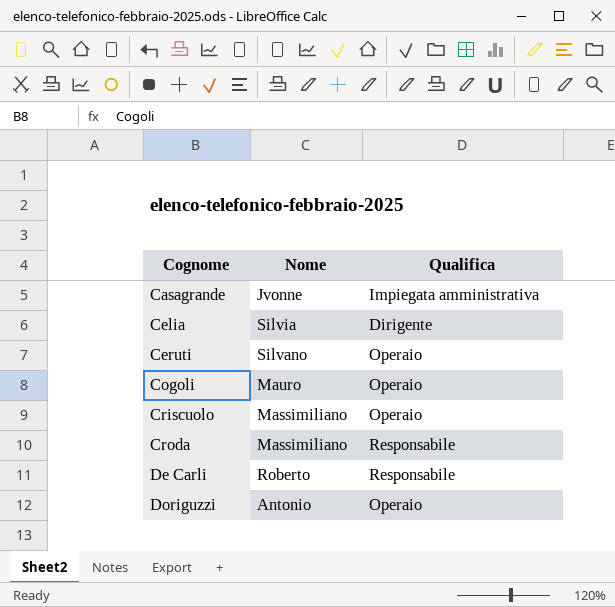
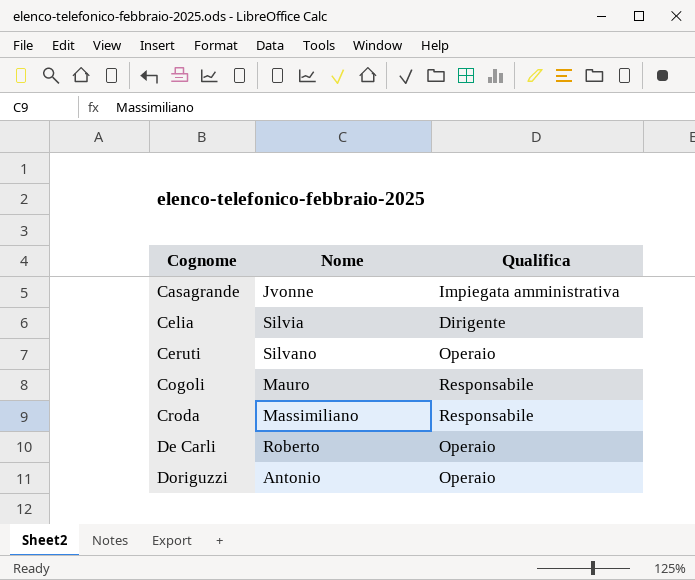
row Criscuolo: Massimiliano | Operaio -> none
Cogoli | Qualifica: Operaio -> Responsabile
De Carli | Qualifica: Responsabile -> Operaio

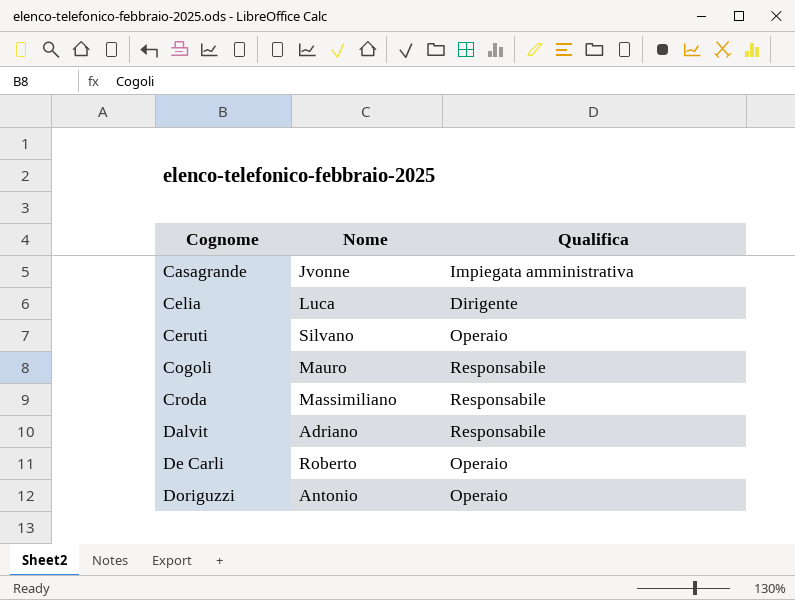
Celia | Nome: Silvia -> Luca
row Dalvit: none -> Adriano | Responsabile

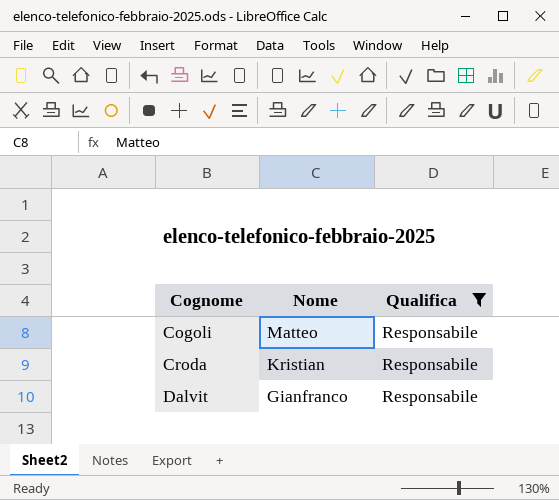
filter: none -> Qualifica = Responsabile
Cogoli | Nome: Mauro -> Matteo
Croda | Nome: Massimiliano -> Kristian
Dalvit | Nome: Adriano -> Gianfranco

